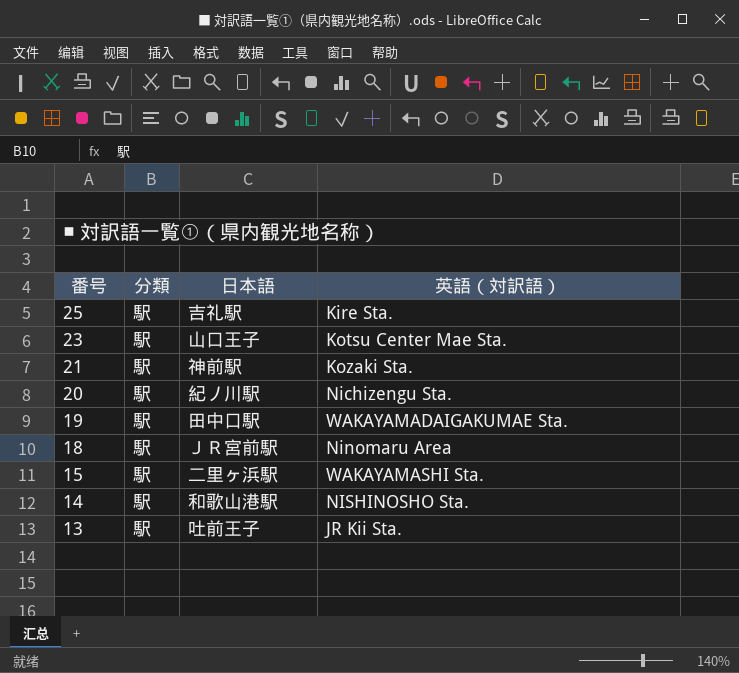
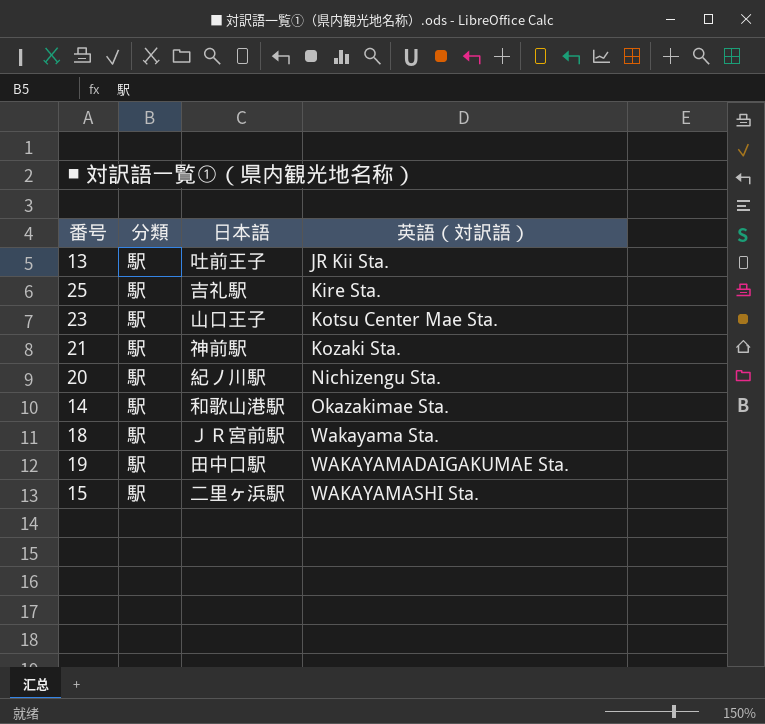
row order: 番号 descending -> 英語（対訳語） ascending
14 | 英語（対訳語）: NISHINOSHO Sta. -> Okazakimae Sta.
18 | 英語（対訳語）: Ninomaru Area -> Wakayama Sta.

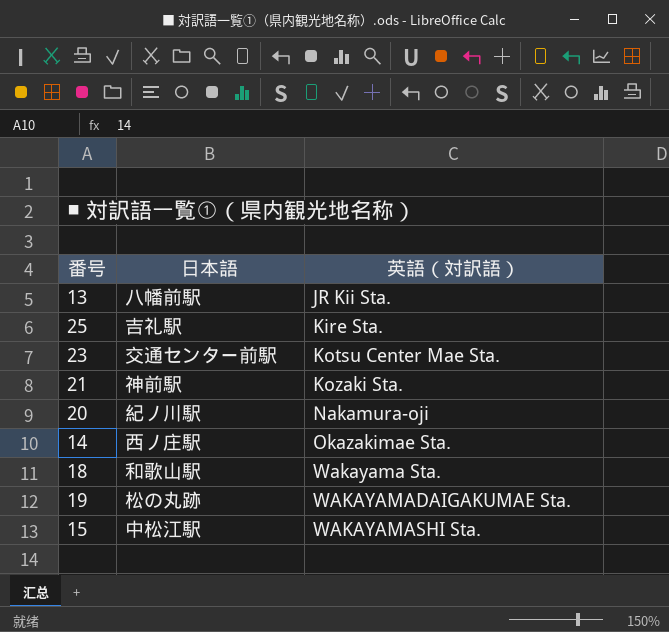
column 分類 | position: 2 -> none
13 | 日本語: 吐前王子 -> 八幡前駅
23 | 日本語: 山口王子 -> 交通センター前駅
20 | 英語（対訳語）: Nichizengu Sta. -> Nakamura-oji
14 | 日本語: 和歌山港駅 -> 西ノ庄駅
18 | 日本語: ＪＲ宮前駅 -> 和歌山駅
19 | 日本語: 田中口駅 -> 松の丸跡
15 | 日本語: 二里ヶ浜駅 -> 中松江駅

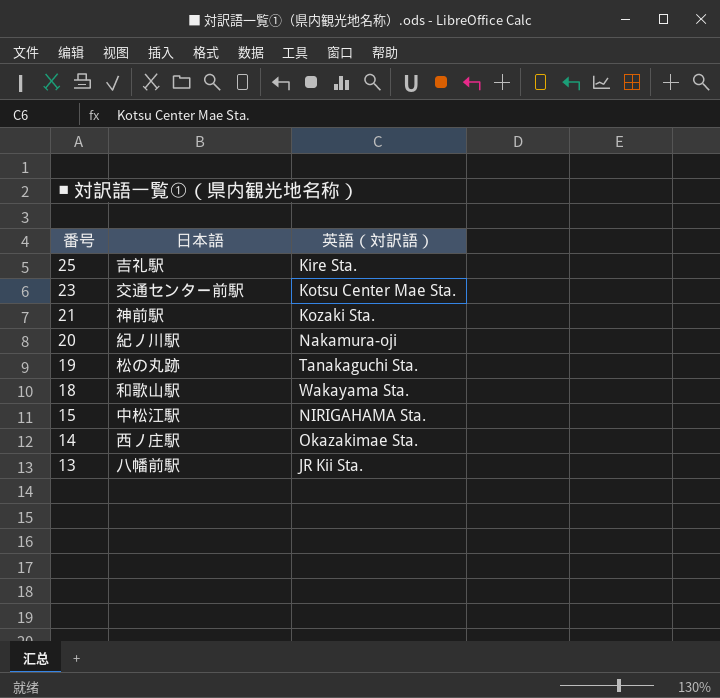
row order: 英語（対訳語） ascending -> 番号 descending
19 | 英語（対訳語）: WAKAYAMADAIGAKUMAE Sta. -> Tanakaguchi Sta.
15 | 英語（対訳語）: WAKAYAMASHI Sta. -> NIRIGAHAMA Sta.

